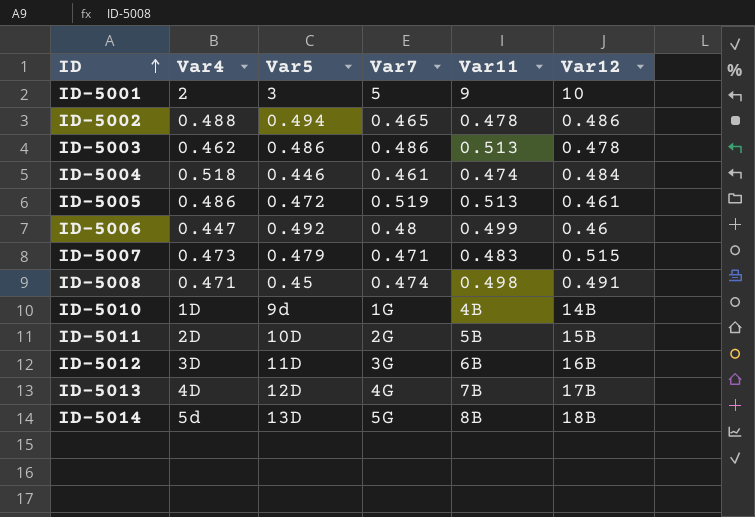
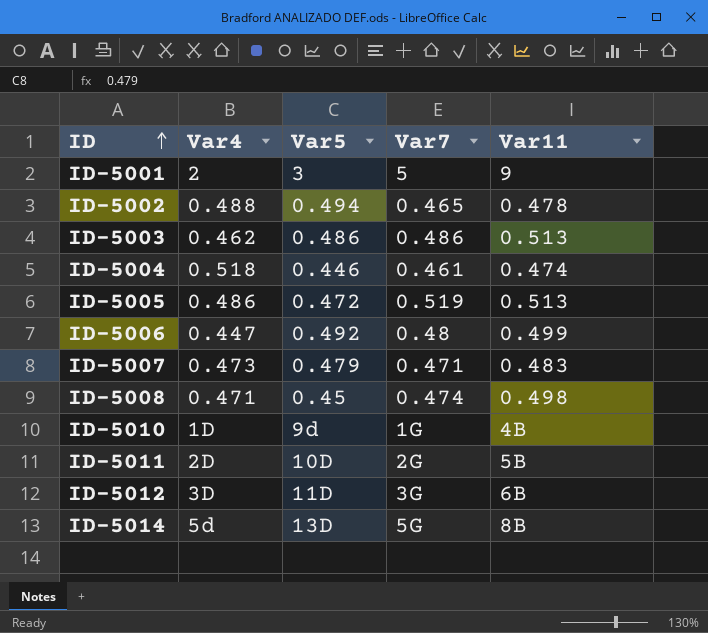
column Var12 | position: 6 -> none
row ID-5013: 4D | 12D | 4G | 7B | 17B -> none

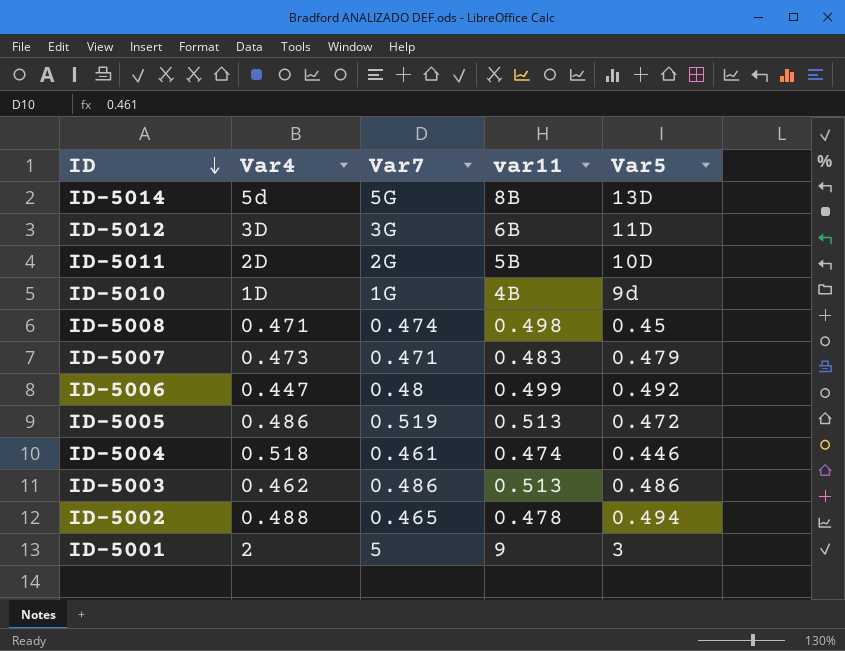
row order: ID ascending -> ID descending
column name: Var11 -> var11
column Var5 | position: 3 -> 5

